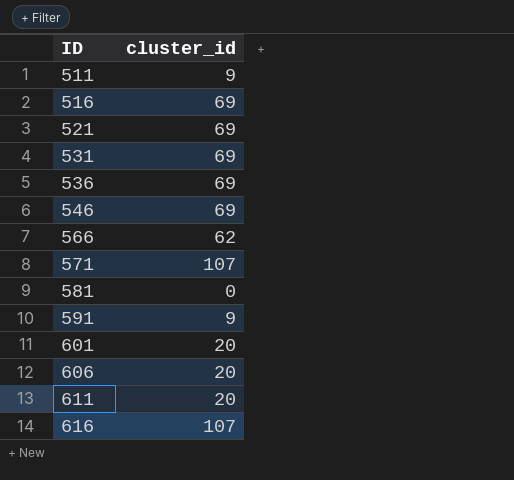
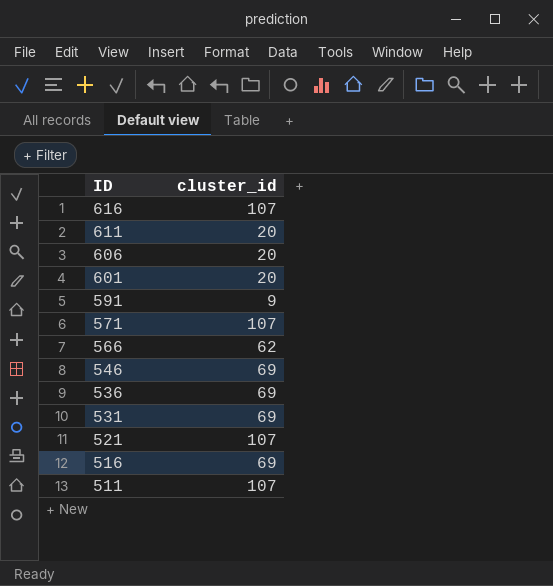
row order: ID ascending -> ID descending
row 581: 0 -> none
521 | cluster_id: 69 -> 107
511 | cluster_id: 9 -> 107

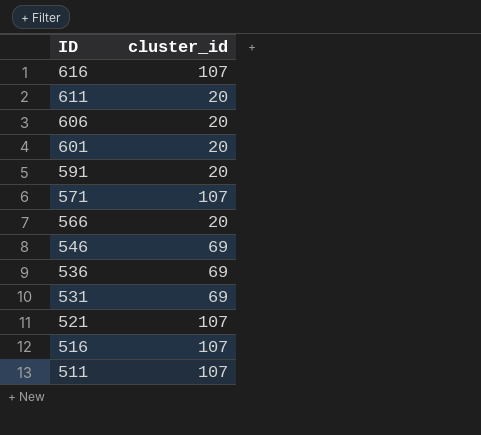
591 | cluster_id: 9 -> 20
566 | cluster_id: 62 -> 20
516 | cluster_id: 69 -> 107

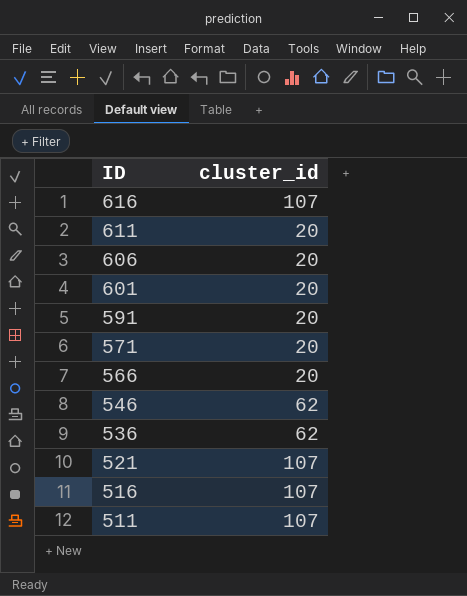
row 531: 69 -> none
571 | cluster_id: 107 -> 20
546 | cluster_id: 69 -> 62
536 | cluster_id: 69 -> 62

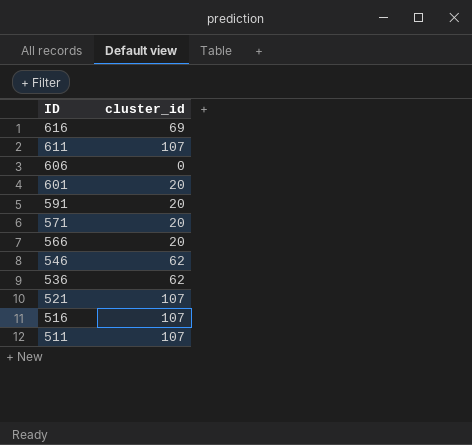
616 | cluster_id: 107 -> 69
611 | cluster_id: 20 -> 107
606 | cluster_id: 20 -> 0

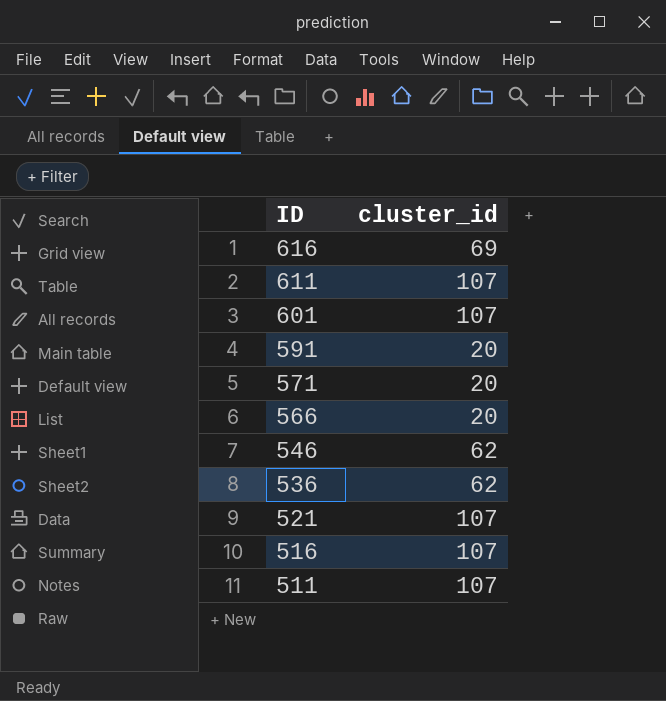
row 606: 0 -> none
601 | cluster_id: 20 -> 107

